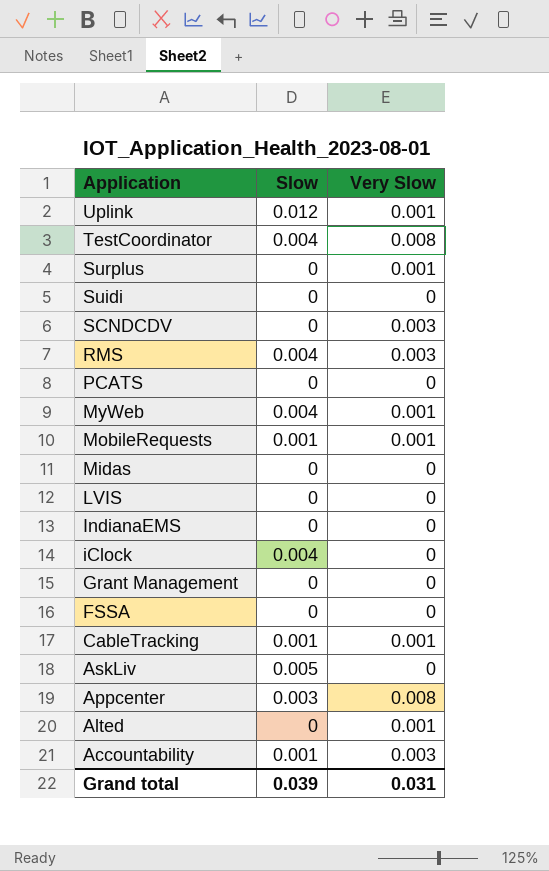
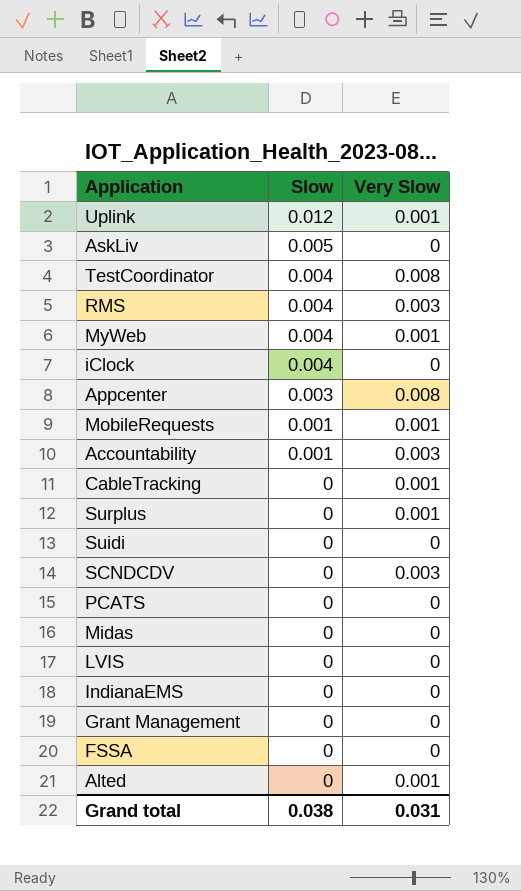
row order: Application descending -> Slow descending
CableTracking | Slow: 0.001 -> 0
Grand total | Slow: 0.039 -> 0.038

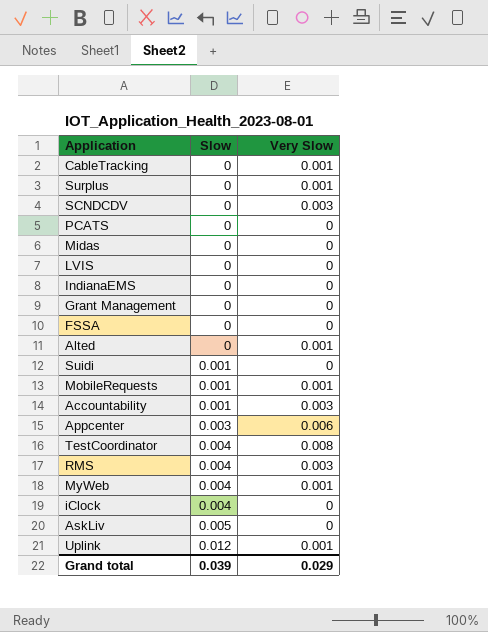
row order: Slow descending -> Slow ascending
Suidi | Slow: 0 -> 0.001
Appcenter | Very Slow: 0.008 -> 0.006
Grand total | Slow: 0.038 -> 0.039
Grand total | Very Slow: 0.031 -> 0.029

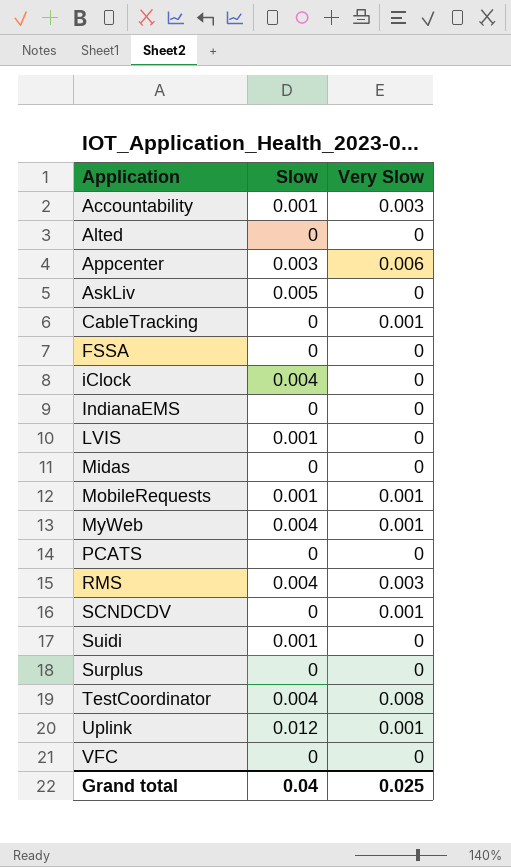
row order: Slow ascending -> Application ascending
row Grant Management: 0 | 0 -> none
Alted | Very Slow: 0.001 -> 0
LVIS | Slow: 0 -> 0.001
SCNDCDV | Very Slow: 0.003 -> 0.001
Surplus | Very Slow: 0.001 -> 0
row VFC: none -> 0 | 0
Grand total | Slow: 0.039 -> 0.04
Grand total | Very Slow: 0.029 -> 0.025

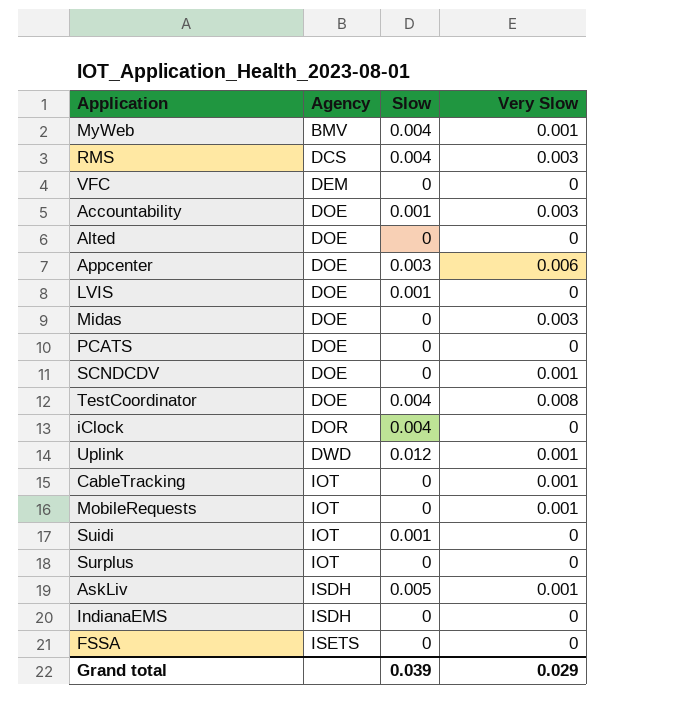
row order: Application ascending -> Agency ascending
column Agency | position: none -> 2
Midas | Very Slow: 0 -> 0.003
MobileRequests | Slow: 0.001 -> 0
AskLiv | Very Slow: 0 -> 0.001
Grand total | Slow: 0.04 -> 0.039
Grand total | Very Slow: 0.025 -> 0.029

